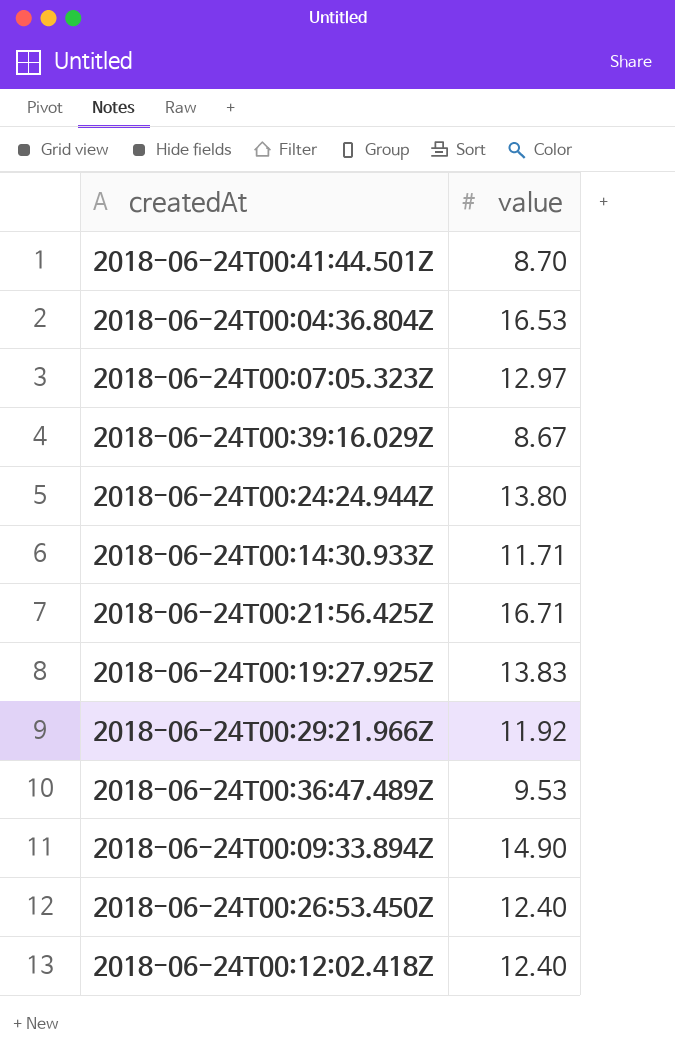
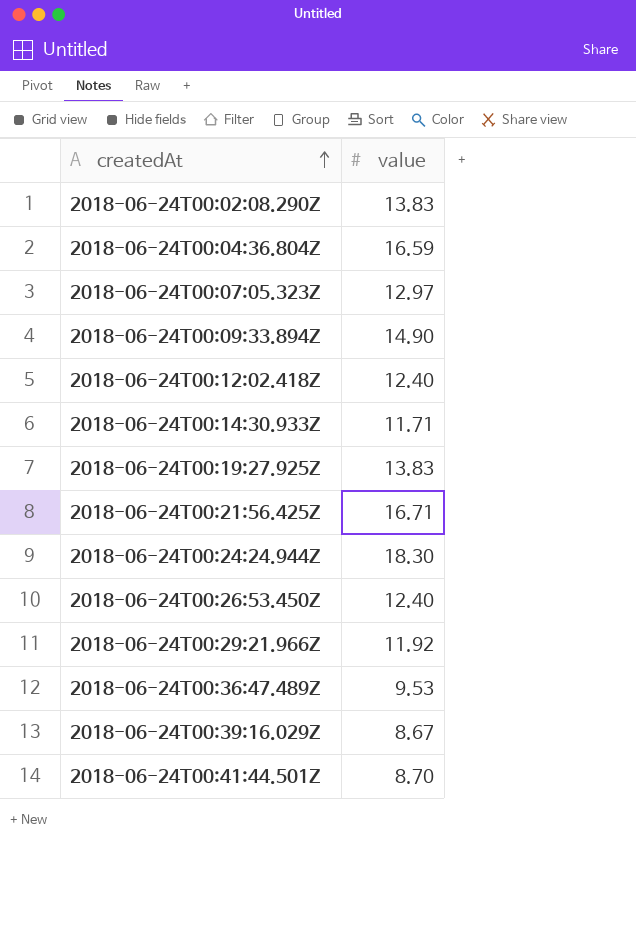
row order: none -> createdAt ascending
row 2018-06-24T00:02:08.290Z: none -> 13.83
2018-06-24T00:04:36.804Z | value: 16.53 -> 16.59
2018-06-24T00:24:24.944Z | value: 13.80 -> 18.30

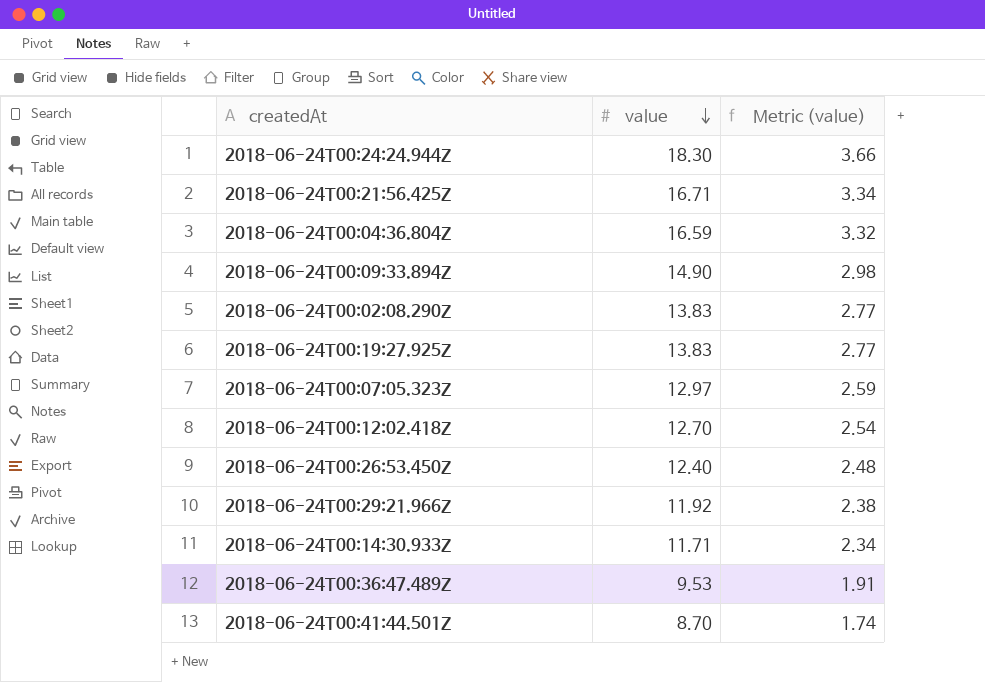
row order: createdAt ascending -> value descending
column Metric (value) | formula: none -> [value] * 0.2
row 2018-06-24T00:39:16.029Z: 8.67 -> none
2018-06-24T00:12:02.418Z | value: 12.40 -> 12.70

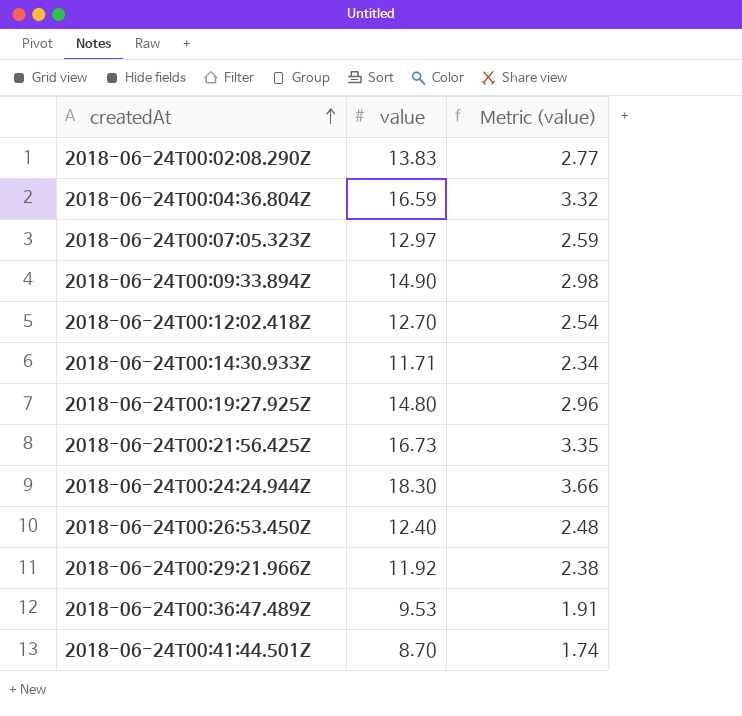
row order: value descending -> createdAt ascending
2018-06-24T00:19:27.925Z | value: 13.83 -> 14.80
2018-06-24T00:19:27.925Z | Metric (value): 2.77 -> 2.96
2018-06-24T00:21:56.425Z | value: 16.71 -> 16.73
2018-06-24T00:21:56.425Z | Metric (value): 3.34 -> 3.35

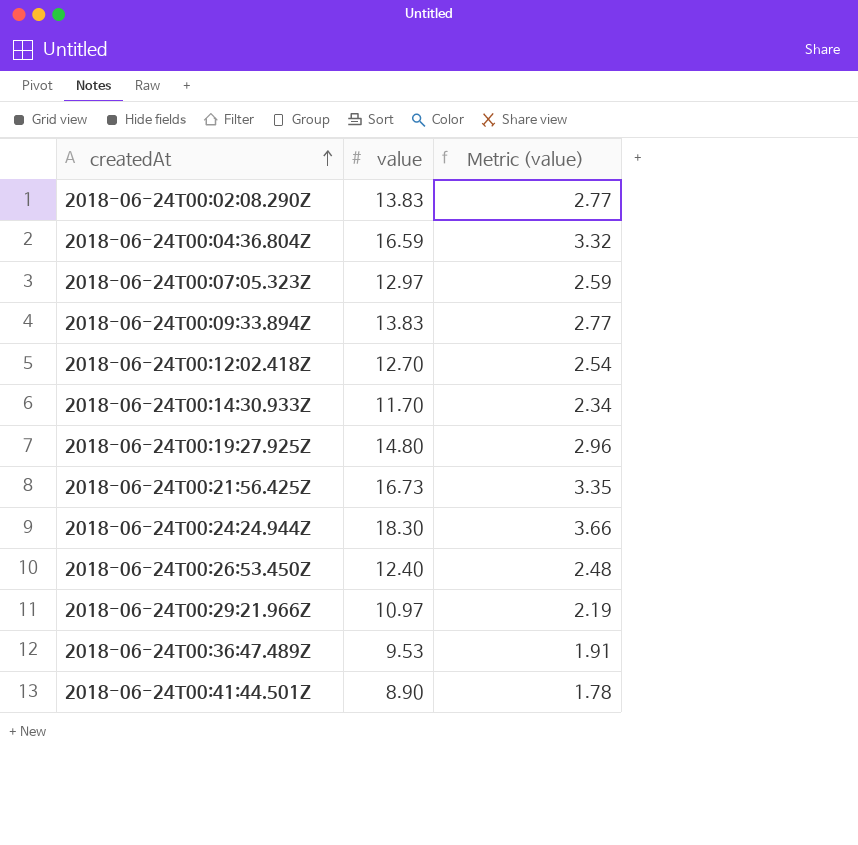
2018-06-24T00:09:33.894Z | value: 14.90 -> 13.83
2018-06-24T00:09:33.894Z | Metric (value): 2.98 -> 2.77
2018-06-24T00:14:30.933Z | value: 11.71 -> 11.70
2018-06-24T00:29:21.966Z | value: 11.92 -> 10.97
2018-06-24T00:29:21.966Z | Metric (value): 2.38 -> 2.19
2018-06-24T00:41:44.501Z | value: 8.70 -> 8.90
2018-06-24T00:41:44.501Z | Metric (value): 1.74 -> 1.78

